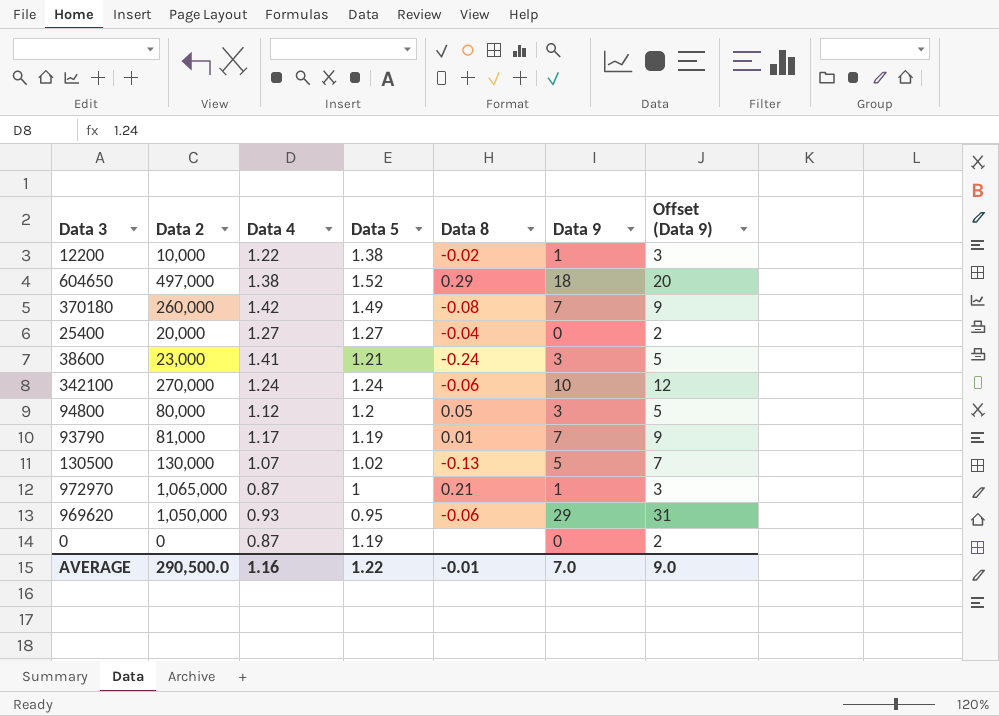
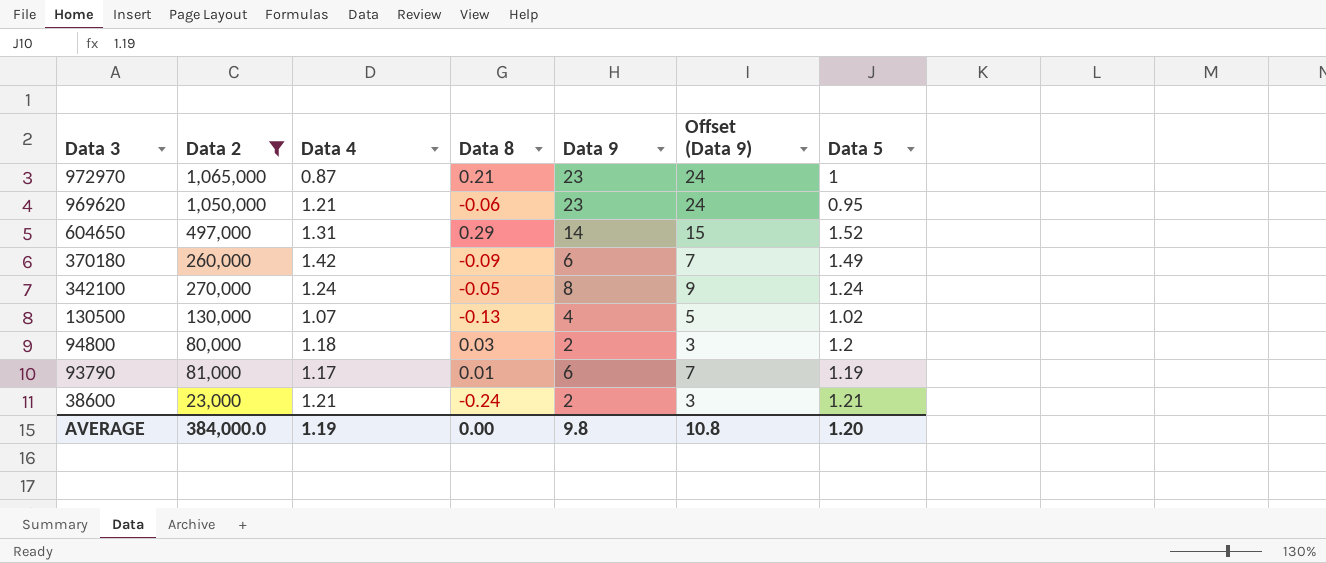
filter: none -> Data 2 >= 23,000
row order: none -> Data 3 descending
column Offset (Data 9) | formula: [Data 9] + 2 -> [Data 9] + 1
column Data 5 | position: 4 -> 7
972970 | Data 9: 1 -> 23
969620 | Data 4: 0.93 -> 1.21
969620 | Data 9: 29 -> 23
604650 | Data 4: 1.38 -> 1.31
604650 | Data 9: 18 -> 14
370180 | Data 8: -0.08 -> -0.09
370180 | Data 9: 7 -> 6
342100 | Data 8: -0.06 -> -0.05
342100 | Data 9: 10 -> 8
130500 | Data 9: 5 -> 4
94800 | Data 4: 1.12 -> 1.18
94800 | Data 8: 0.05 -> 0.03
94800 | Data 9: 3 -> 2
93790 | Data 9: 7 -> 6
38600 | Data 4: 1.41 -> 1.21
38600 | Data 9: 3 -> 2
AVERAGE | Data 2: 290,500.0 -> 384,000.0
AVERAGE | Data 4: 1.16 -> 1.19
AVERAGE | Data 8: -0.01 -> 0.00
AVERAGE | Data 9: 7.0 -> 9.8
AVERAGE | Offset (Data 9): 9.0 -> 10.8
AVERAGE | Data 5: 1.22 -> 1.20

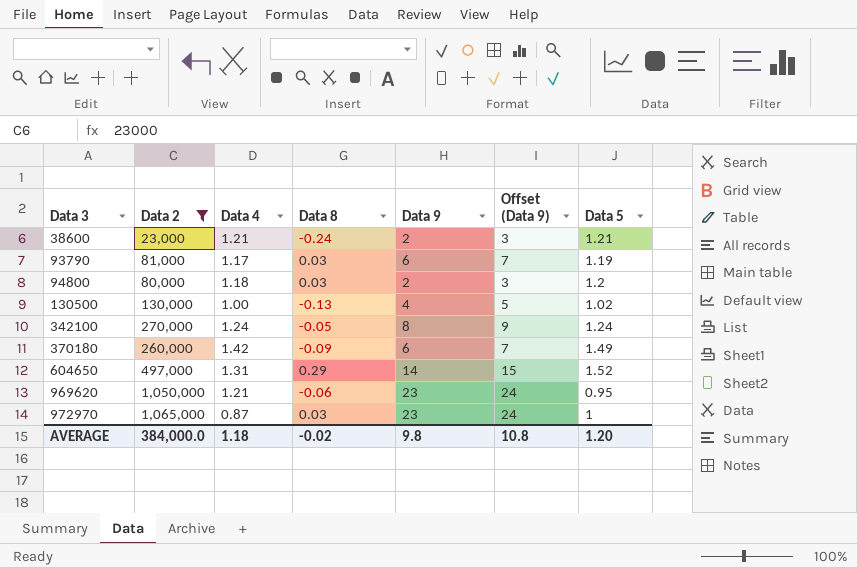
row order: Data 3 descending -> Data 3 ascending
93790 | Data 8: 0.01 -> 0.03
130500 | Data 4: 1.07 -> 1.00
972970 | Data 8: 0.21 -> 0.03
AVERAGE | Data 4: 1.19 -> 1.18
AVERAGE | Data 8: 0.00 -> -0.02

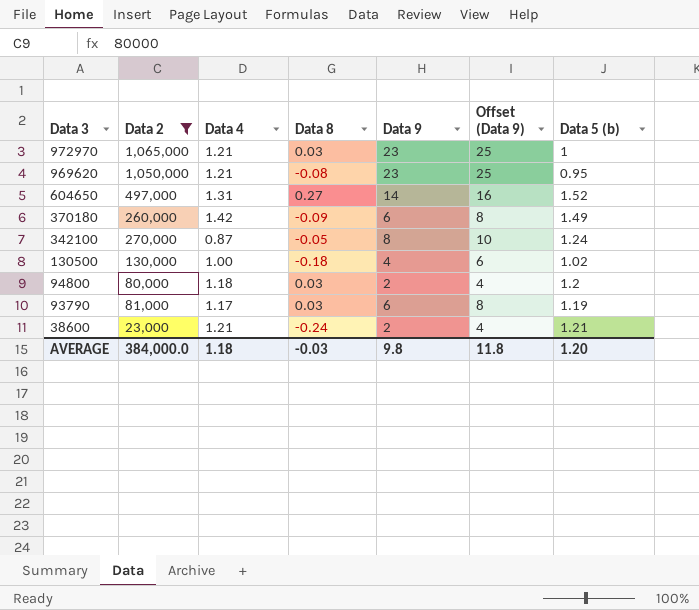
row order: Data 3 ascending -> Data 3 descending
column Offset (Data 9) | formula: [Data 9] + 1 -> [Data 9] + 2
column name: Data 5 -> Data 5 (b)
972970 | Data 4: 0.87 -> 1.21
969620 | Data 8: -0.06 -> -0.08
604650 | Data 8: 0.29 -> 0.27
342100 | Data 4: 1.24 -> 0.87
130500 | Data 8: -0.13 -> -0.18
AVERAGE | Data 8: -0.02 -> -0.03
AVERAGE | Offset (Data 9): 10.8 -> 11.8

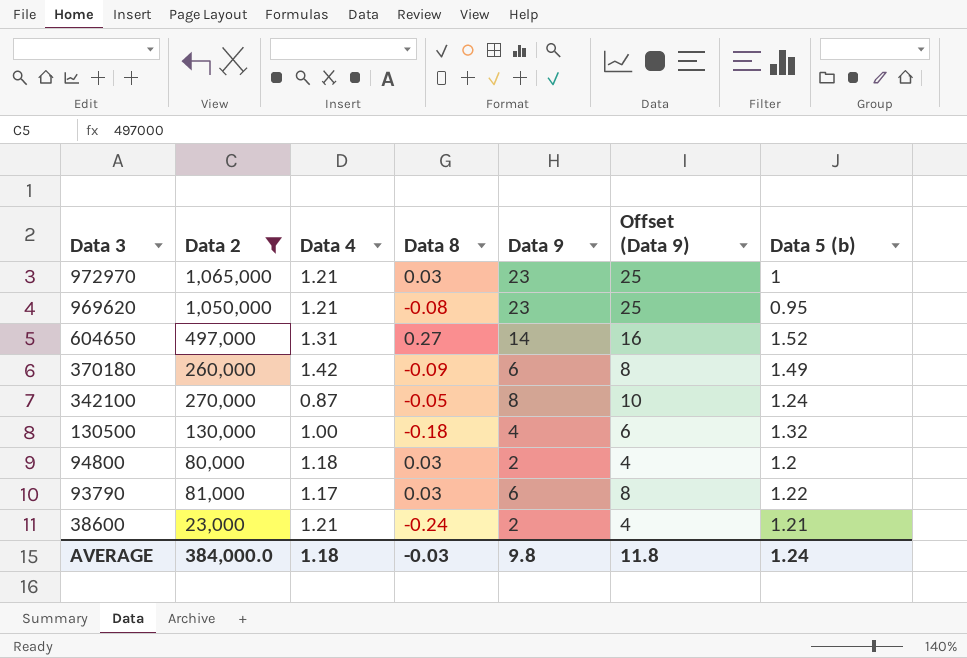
130500 | Data 5 (b): 1.02 -> 1.32
93790 | Data 5 (b): 1.19 -> 1.22
AVERAGE | Data 5 (b): 1.20 -> 1.24

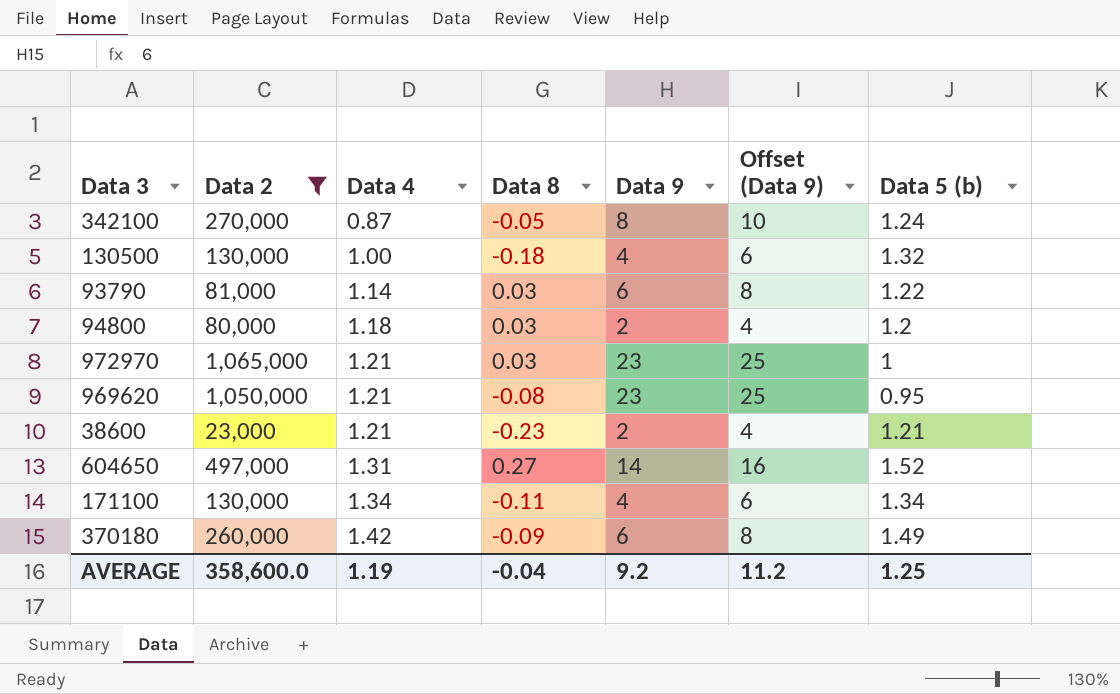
row order: Data 3 descending -> Data 4 ascending
93790 | Data 4: 1.17 -> 1.14
38600 | Data 8: -0.24 -> -0.23
row 171100: none -> 130,000 | 1.34 | -0.11 | 4 | 6 | 1.34
AVERAGE | Data 2: 384,000.0 -> 358,600.0
AVERAGE | Data 4: 1.18 -> 1.19
AVERAGE | Data 8: -0.03 -> -0.04
AVERAGE | Data 9: 9.8 -> 9.2
AVERAGE | Offset (Data 9): 11.8 -> 11.2
AVERAGE | Data 5 (b): 1.24 -> 1.25

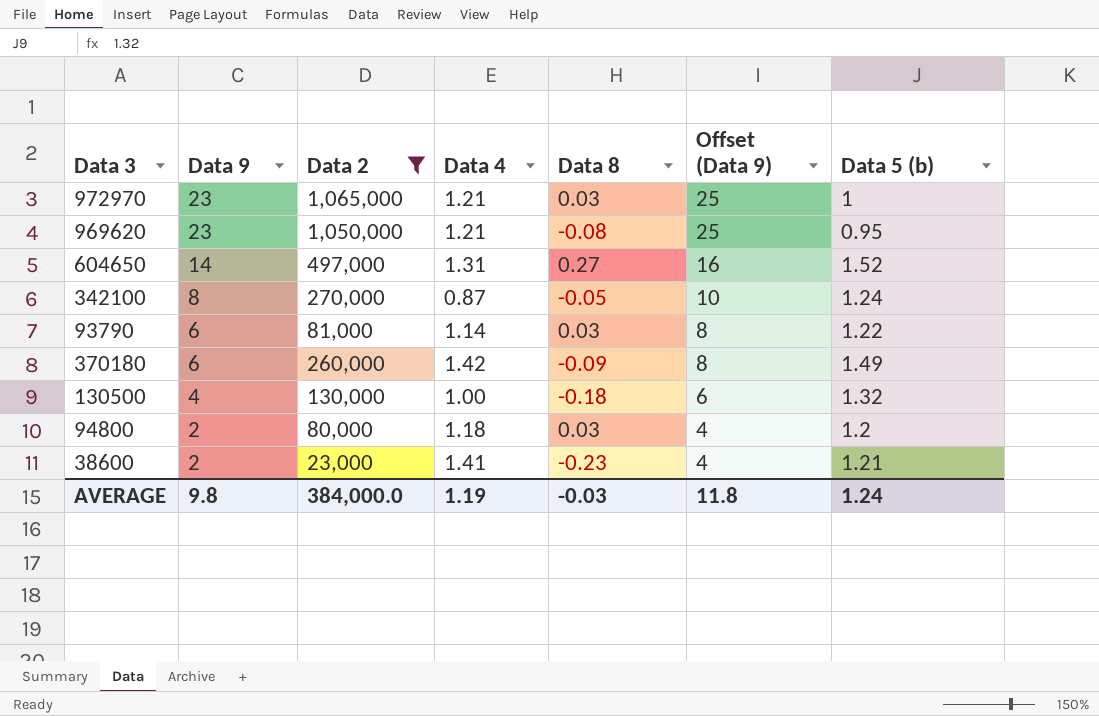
row order: Data 4 ascending -> Data 9 descending
column Data 9 | position: 5 -> 2
row 171100: 130,000 | 1.34 | -0.11 | 4 | 6 | 1.34 -> none
38600 | Data 4: 1.21 -> 1.41
AVERAGE | Data 9: 9.2 -> 9.8
AVERAGE | Data 2: 358,600.0 -> 384,000.0
AVERAGE | Data 8: -0.04 -> -0.03
AVERAGE | Offset (Data 9): 11.2 -> 11.8
AVERAGE | Data 5 (b): 1.25 -> 1.24

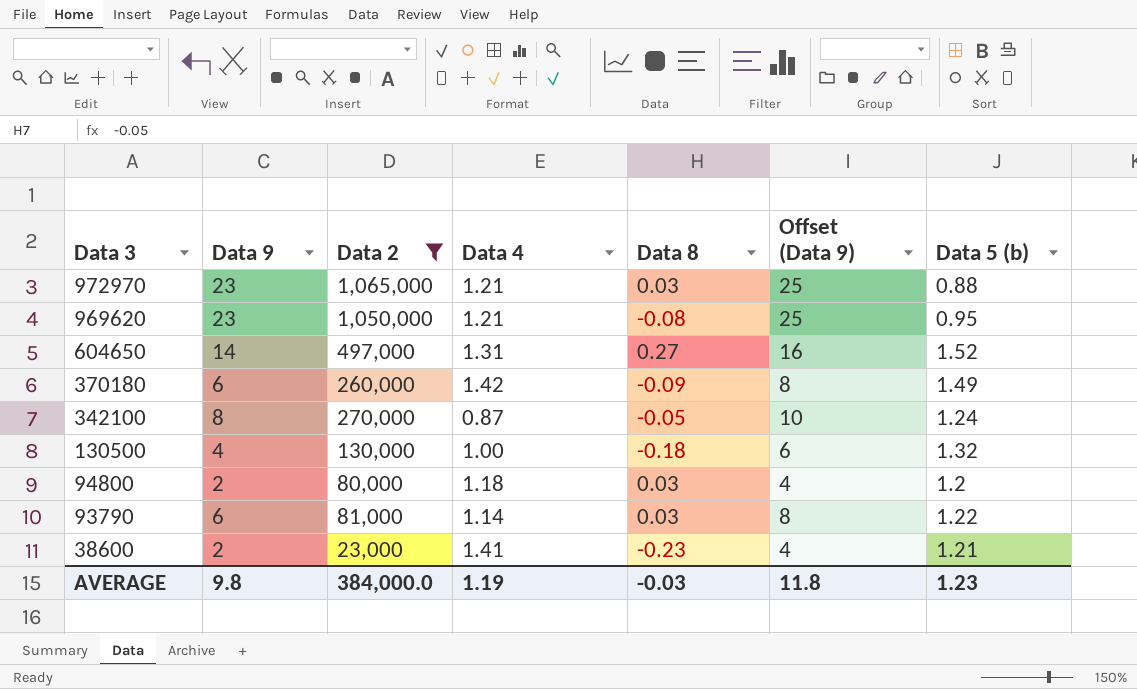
row order: Data 9 descending -> Data 3 descending
972970 | Data 5 (b): 1 -> 0.88
AVERAGE | Data 5 (b): 1.24 -> 1.23

